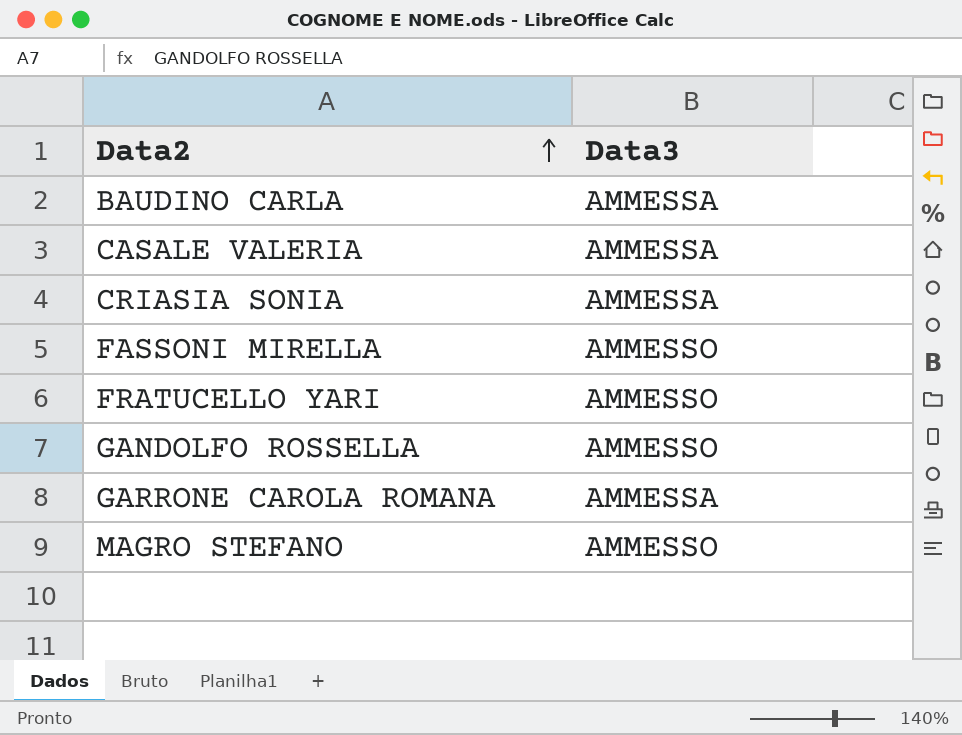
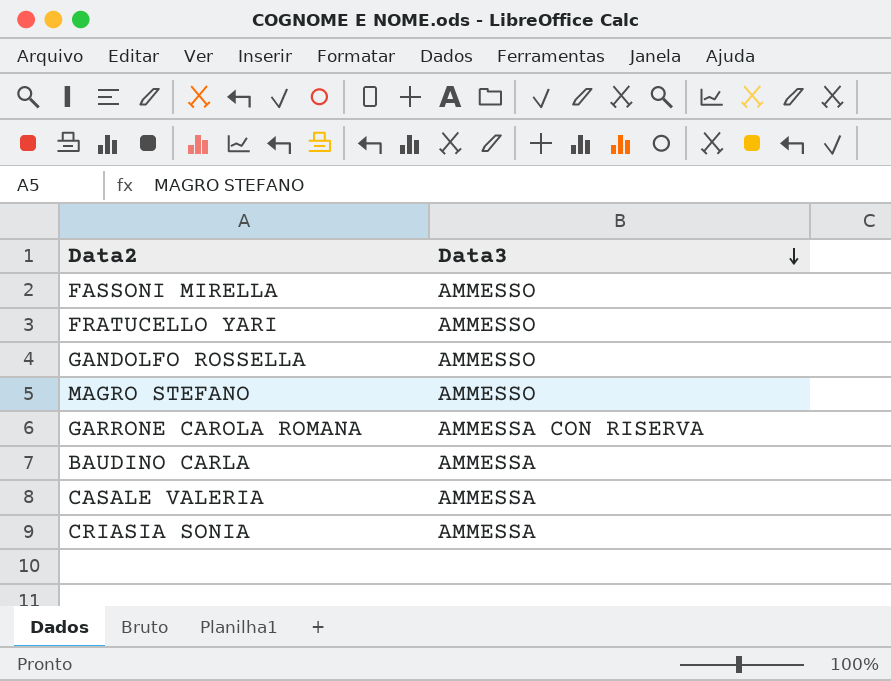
row order: Data2 ascending -> Data3 descending
GARRONE CAROLA ROMANA | Data3: AMMESSA -> AMMESSA CON RISERVA

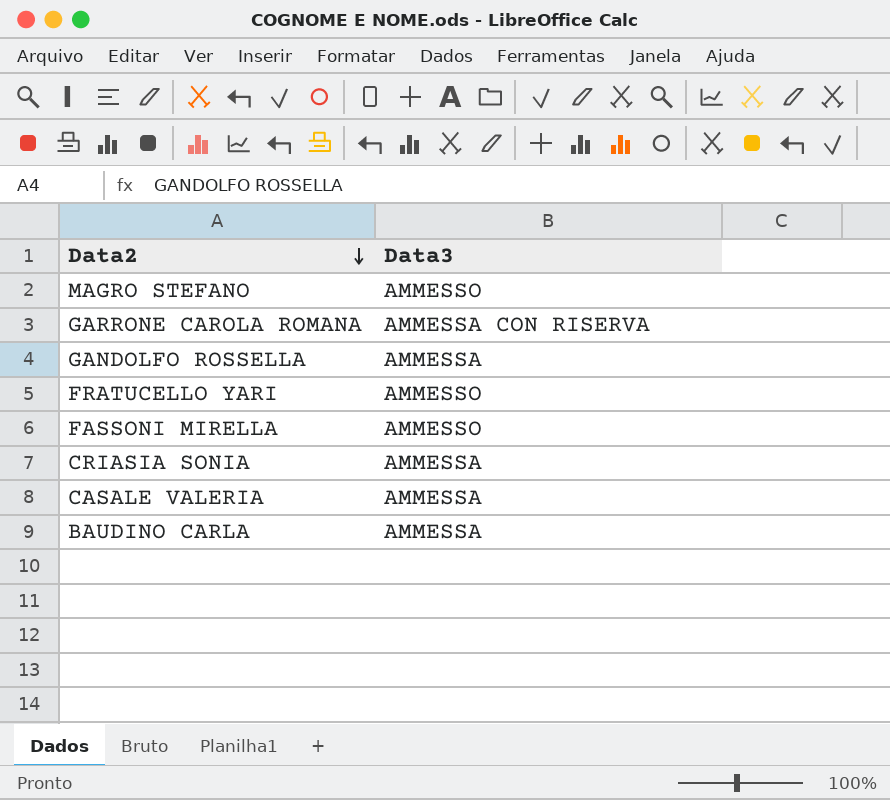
row order: Data3 descending -> Data2 descending
GANDOLFO ROSSELLA | Data3: AMMESSO -> AMMESSA

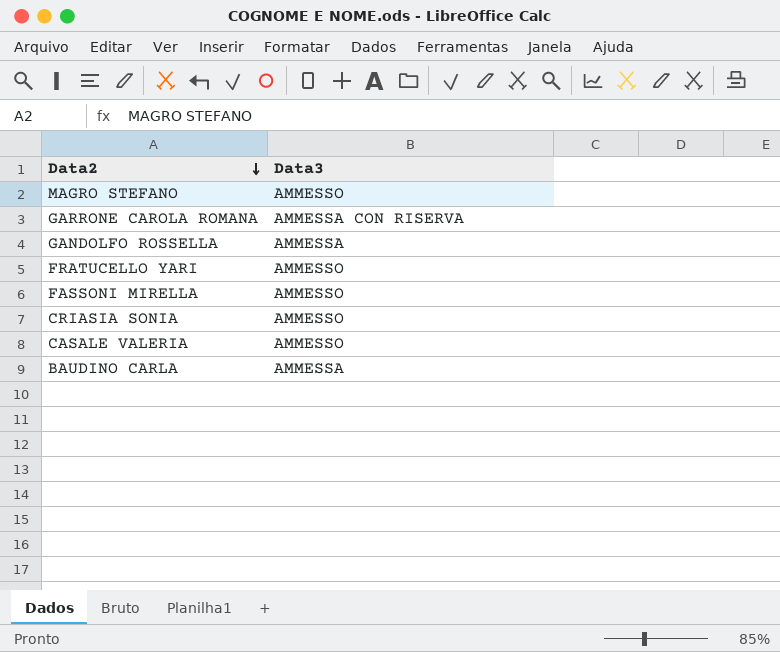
CRIASIA SONIA | Data3: AMMESSA -> AMMESSO
CASALE VALERIA | Data3: AMMESSA -> AMMESSO

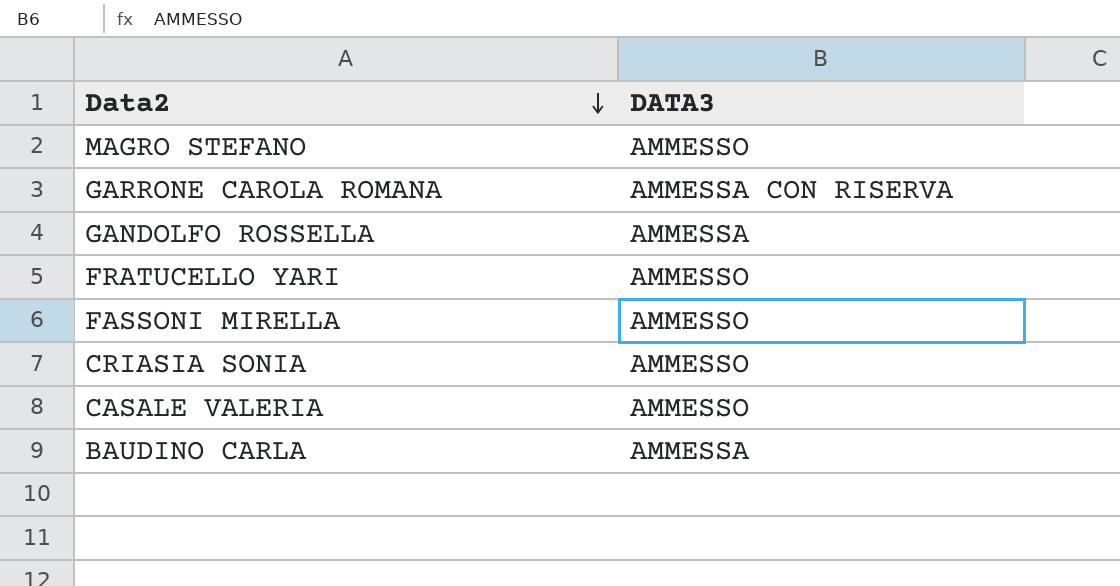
column name: Data3 -> DATA3

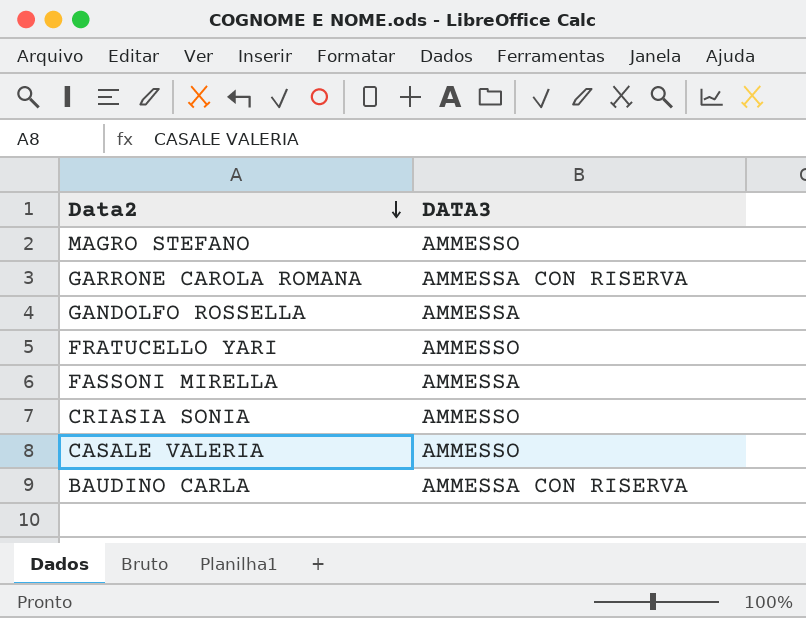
FASSONI MIRELLA | DATA3: AMMESSO -> AMMESSA
BAUDINO CARLA | DATA3: AMMESSA -> AMMESSA CON RISERVA

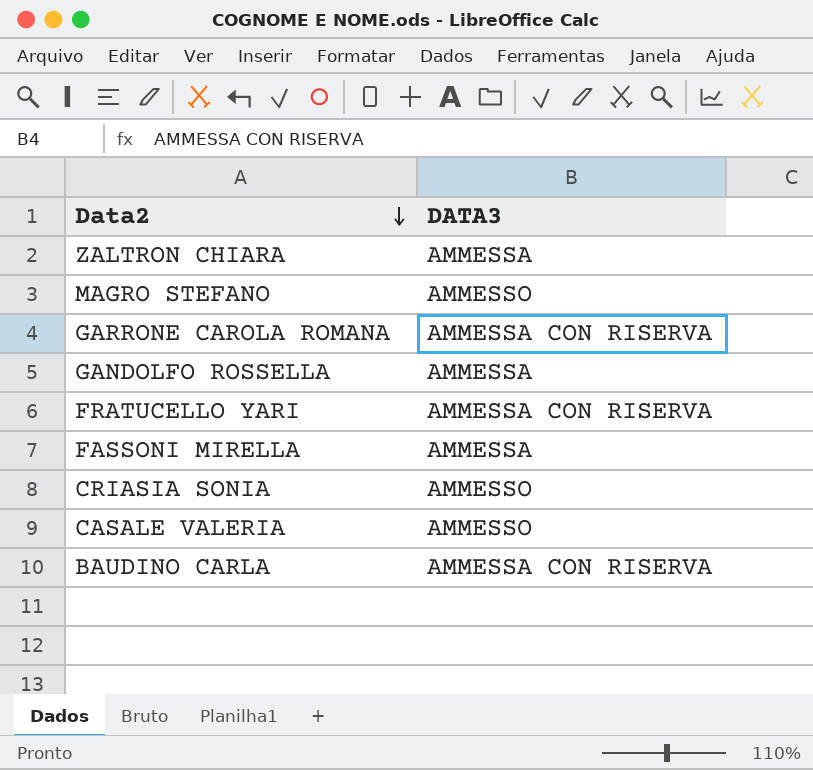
row ZALTRON CHIARA: none -> AMMESSA
FRATUCELLO YARI | DATA3: AMMESSO -> AMMESSA CON RISERVA

